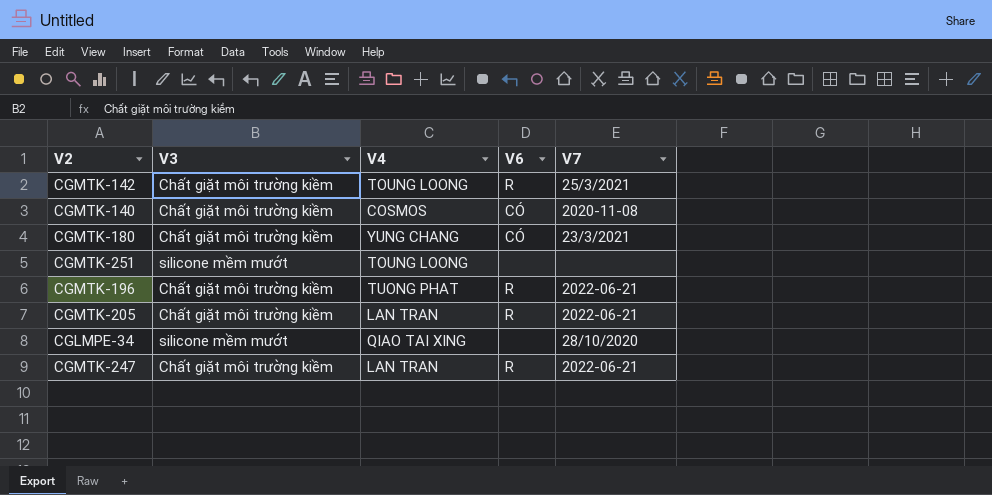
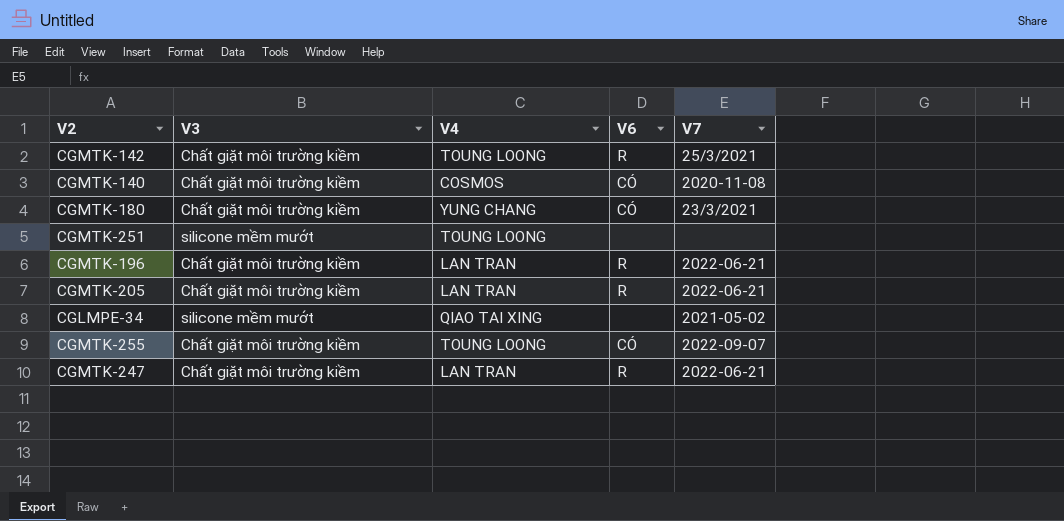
CGMTK-196 | V4: TUONG PHAT -> LAN TRAN
CGLMPE-34 | V7: 28/10/2020 -> 2021-05-02
row CGMTK-255: none -> Chất giặt môi trường kiềm | TOUNG LOONG | CÓ | 2022-09-07

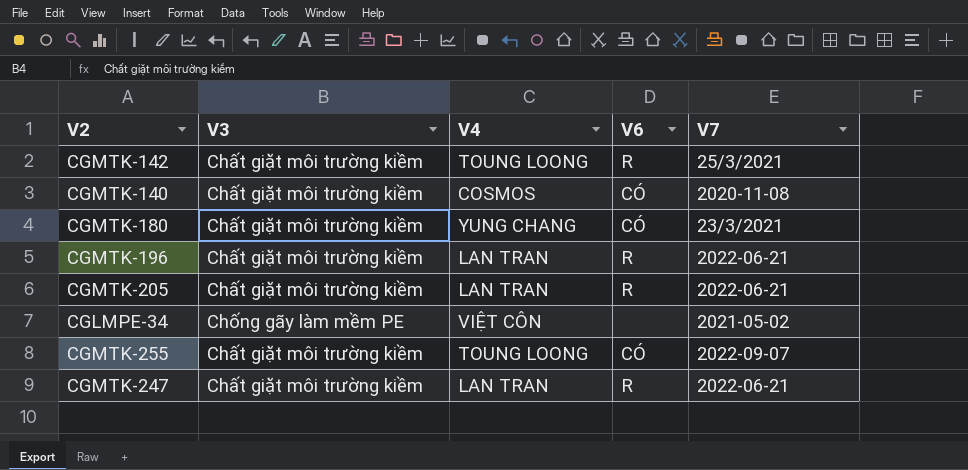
row CGMTK-251: silicone mềm mướt | TOUNG LOONG | none | none -> none
CGLMPE-34 | V3: silicone mềm mướt -> Chống gãy làm mềm PE
CGLMPE-34 | V4: QIAO TAI XING -> VIỆT CÔN

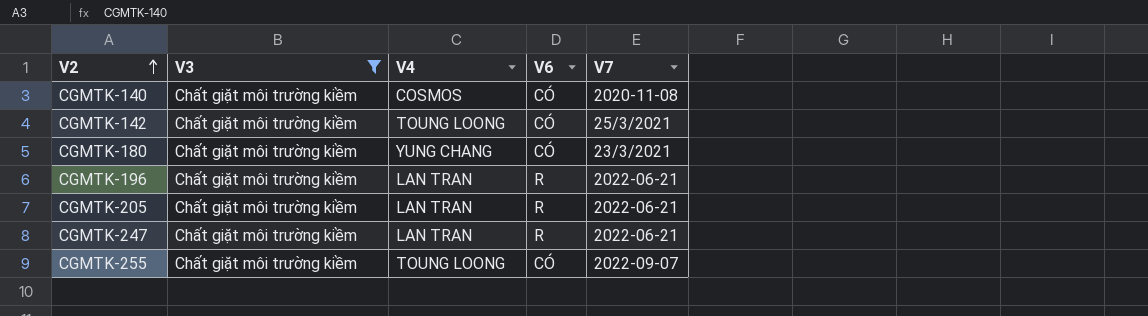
filter: none -> V3 = Chất giặt môi trường kiềm
row order: none -> V2 ascending
CGMTK-142 | V6: R -> CÓ

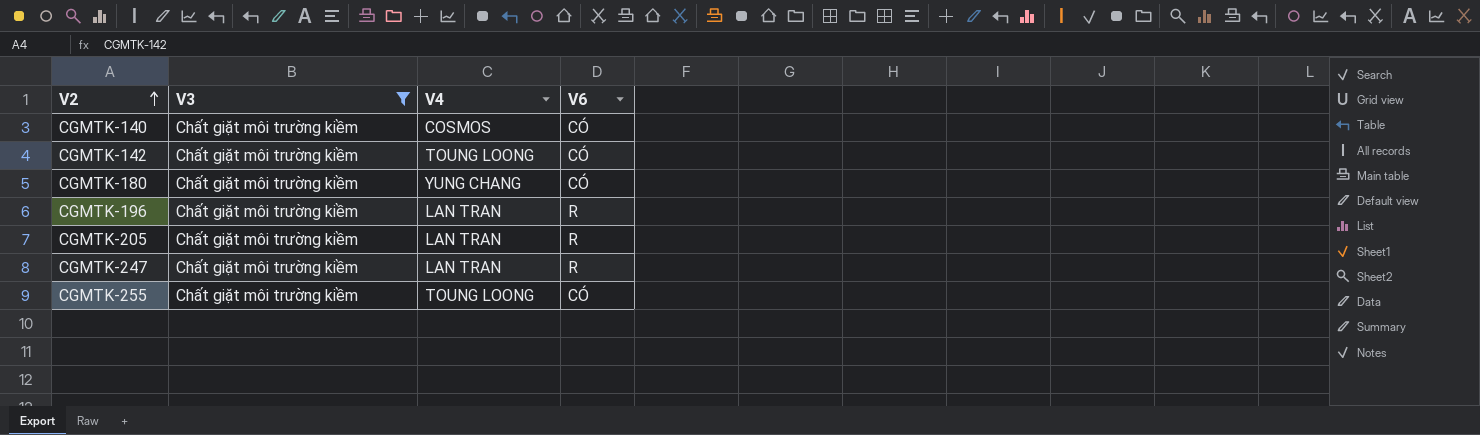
column V7 | position: 5 -> none

